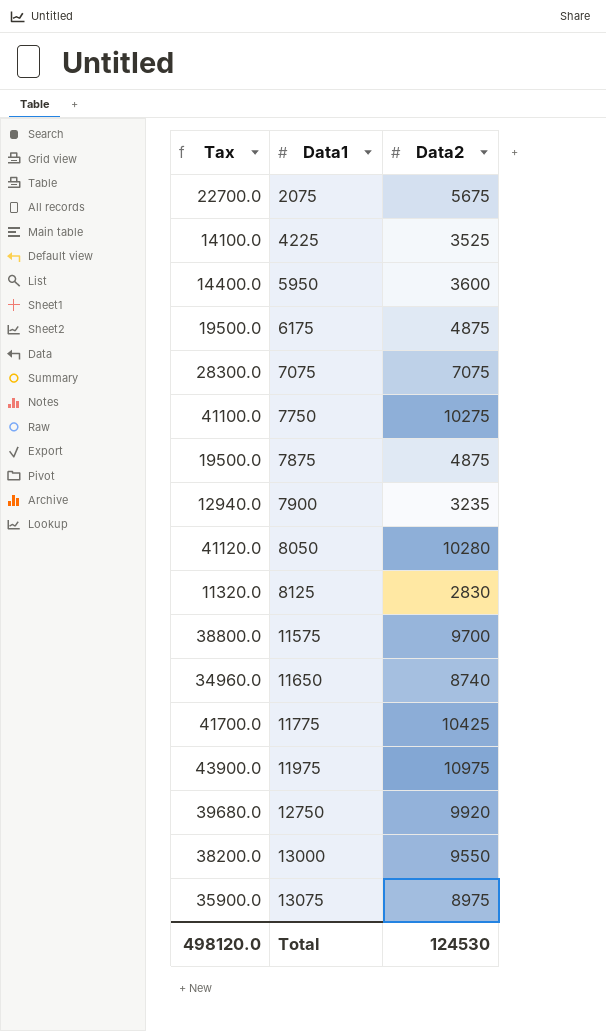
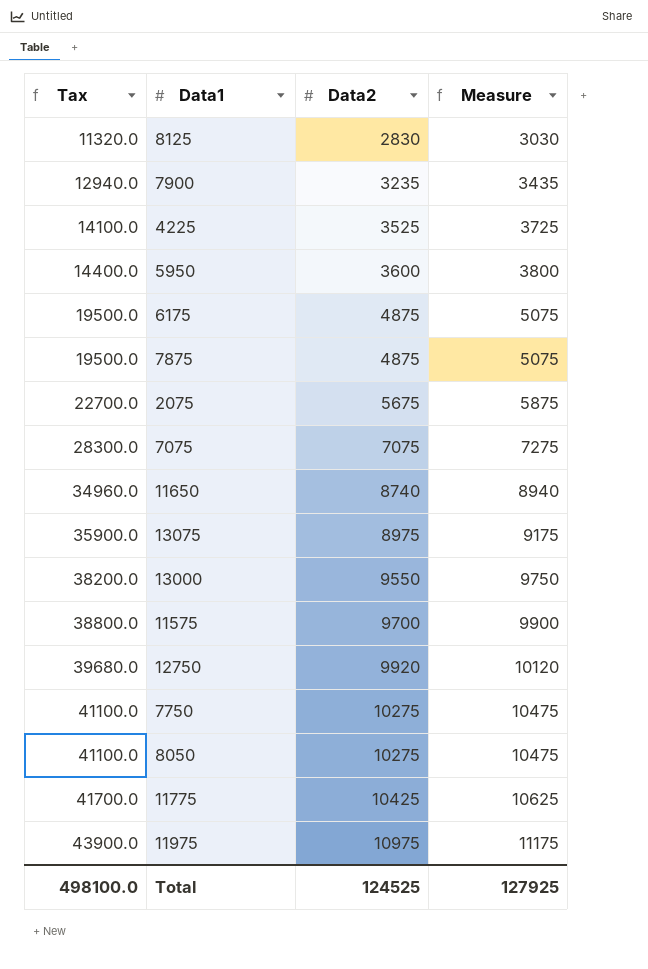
row order: Data1 ascending -> Tax ascending
column Measure | formula: none -> [Data2] + 200
8050 | Tax: 41120.0 -> 41100.0
8050 | Data2: 10280 -> 10275
Total | Tax: 498120.0 -> 498100.0
Total | Data2: 124530 -> 124525

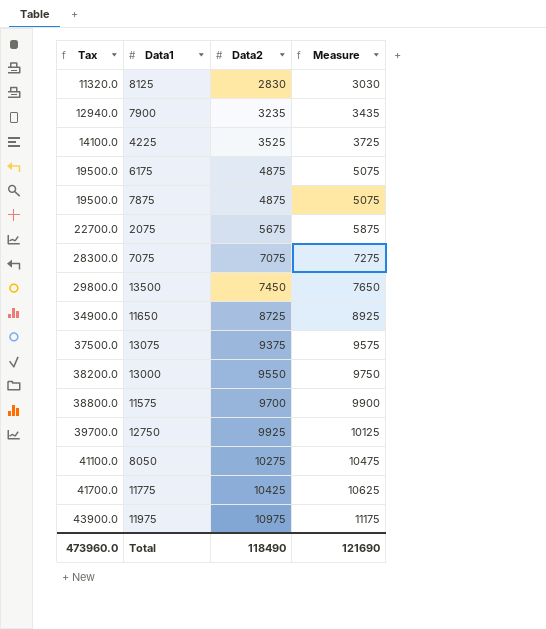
row 5950: 14400.0 | 3600 | 3800 -> none
row 7750: 41100.0 | 10275 | 10475 -> none
row 13500: none -> 29800.0 | 7450 | 7650
11650 | Tax: 34960.0 -> 34900.0
11650 | Data2: 8740 -> 8725
11650 | Measure: 8940 -> 8925
13075 | Tax: 35900.0 -> 37500.0
13075 | Data2: 8975 -> 9375
13075 | Measure: 9175 -> 9575
12750 | Tax: 39680.0 -> 39700.0
12750 | Data2: 9920 -> 9925
12750 | Measure: 10120 -> 10125
Total | Tax: 498100.0 -> 473960.0
Total | Data2: 124525 -> 118490
Total | Measure: 127925 -> 121690

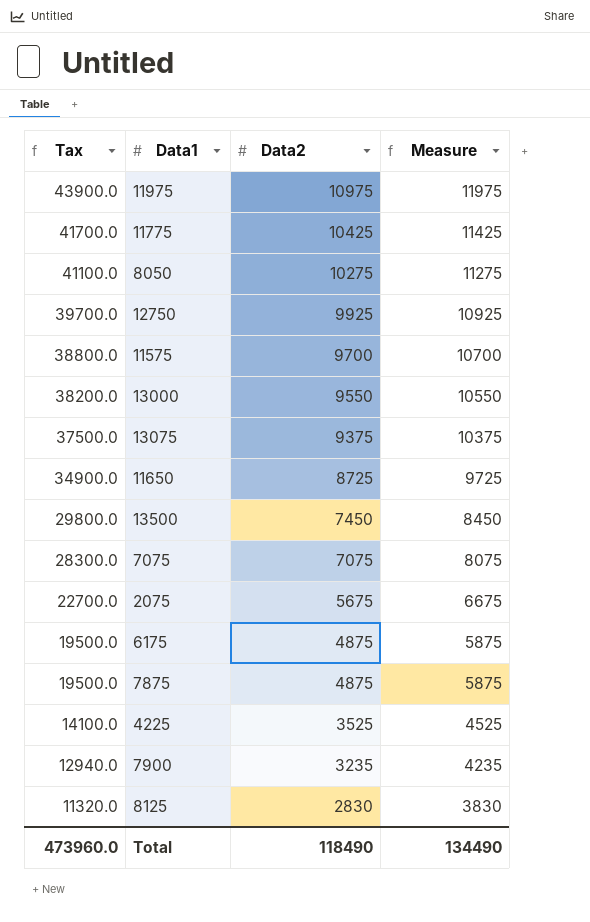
row order: Tax ascending -> Tax descending
column Measure | formula: [Data2] + 200 -> [Data2] + 1000
Total | Measure: 121690 -> 134490

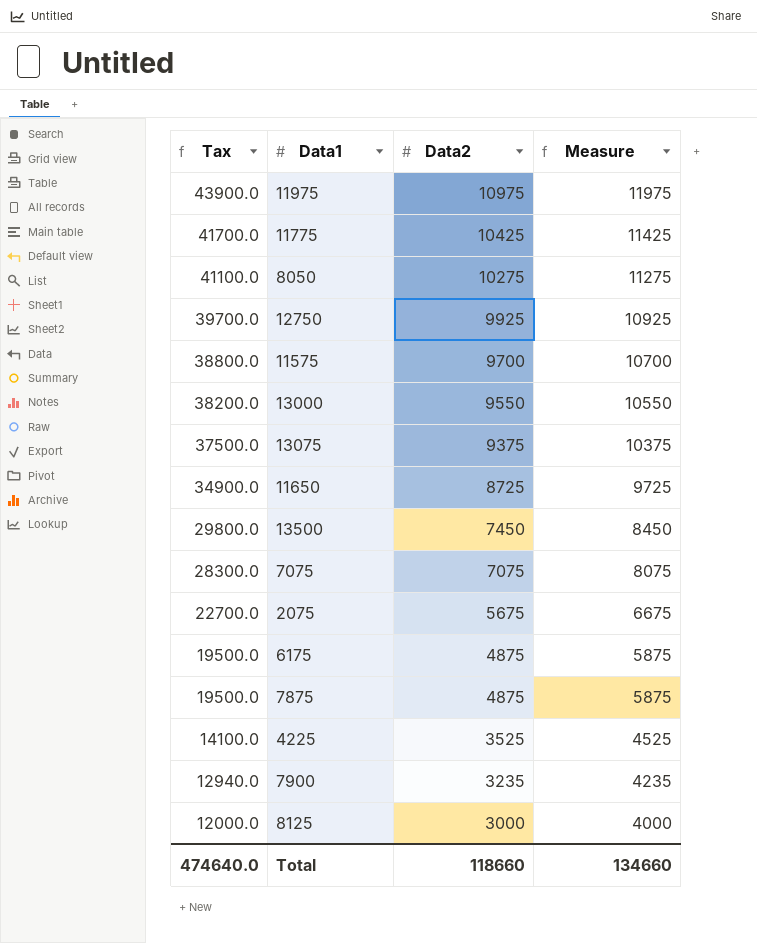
8125 | Tax: 11320.0 -> 12000.0
8125 | Data2: 2830 -> 3000
8125 | Measure: 3830 -> 4000
Total | Tax: 473960.0 -> 474640.0
Total | Data2: 118490 -> 118660
Total | Measure: 134490 -> 134660

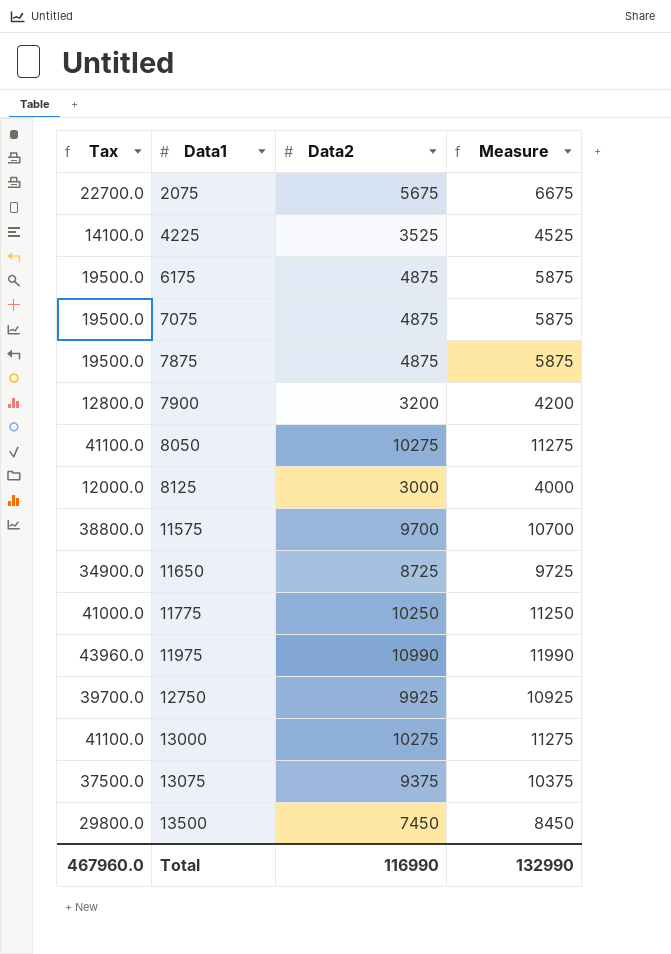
row order: Tax descending -> Data1 ascending
7075 | Tax: 28300.0 -> 19500.0
7075 | Data2: 7075 -> 4875
7075 | Measure: 8075 -> 5875
7900 | Tax: 12940.0 -> 12800.0
7900 | Data2: 3235 -> 3200
7900 | Measure: 4235 -> 4200
11775 | Tax: 41700.0 -> 41000.0
11775 | Data2: 10425 -> 10250
11775 | Measure: 11425 -> 11250
11975 | Tax: 43900.0 -> 43960.0
11975 | Data2: 10975 -> 10990
11975 | Measure: 11975 -> 11990
13000 | Tax: 38200.0 -> 41100.0
13000 | Data2: 9550 -> 10275
13000 | Measure: 10550 -> 11275
Total | Tax: 474640.0 -> 467960.0
Total | Data2: 118660 -> 116990
Total | Measure: 134660 -> 132990

